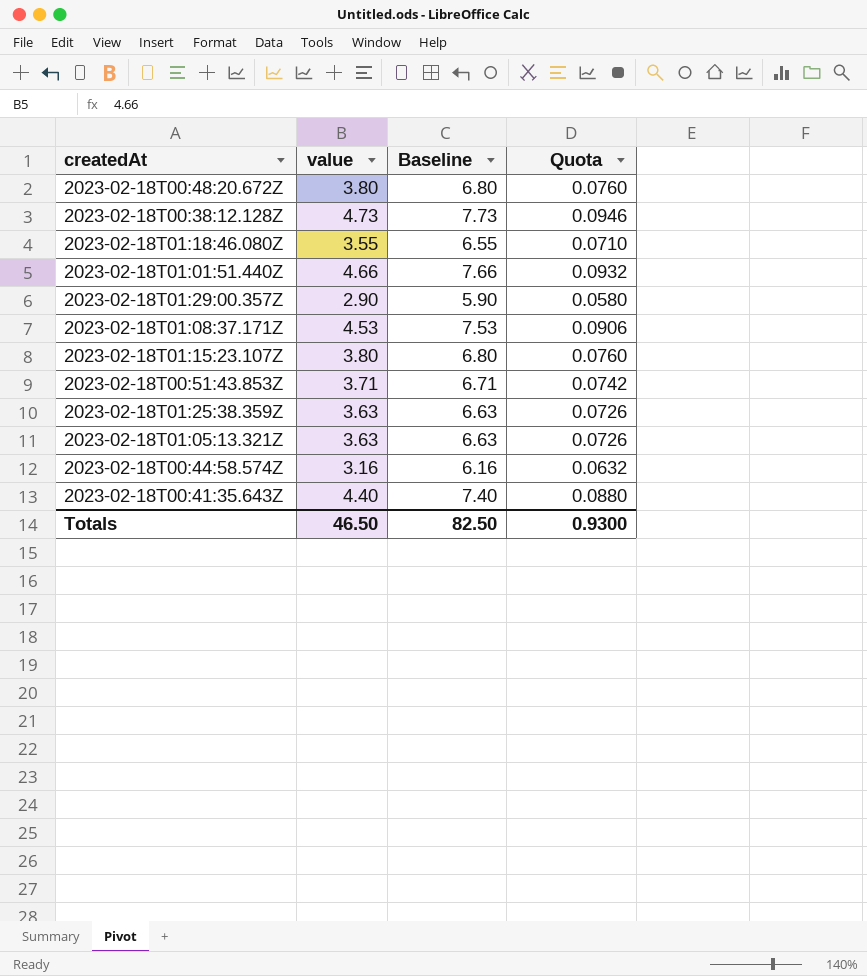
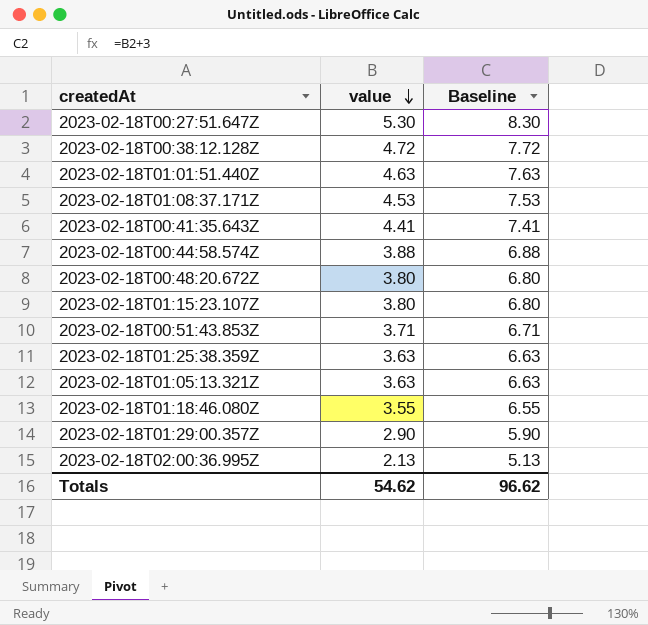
row order: none -> value descending
column Quota | formula: [value] * 0.02 -> none
row 2023-02-18T00:27:51.647Z: none -> 5.30 | 8.30
2023-02-18T00:38:12.128Z | value: 4.73 -> 4.72
2023-02-18T00:38:12.128Z | Baseline: 7.73 -> 7.72
2023-02-18T01:01:51.440Z | value: 4.66 -> 4.63
2023-02-18T01:01:51.440Z | Baseline: 7.66 -> 7.63
2023-02-18T00:41:35.643Z | value: 4.40 -> 4.41
2023-02-18T00:41:35.643Z | Baseline: 7.40 -> 7.41
2023-02-18T00:44:58.574Z | value: 3.16 -> 3.88
2023-02-18T00:44:58.574Z | Baseline: 6.16 -> 6.88
row 2023-02-18T02:00:36.995Z: none -> 2.13 | 5.13
Totals | value: 46.50 -> 54.62
Totals | Baseline: 82.50 -> 96.62

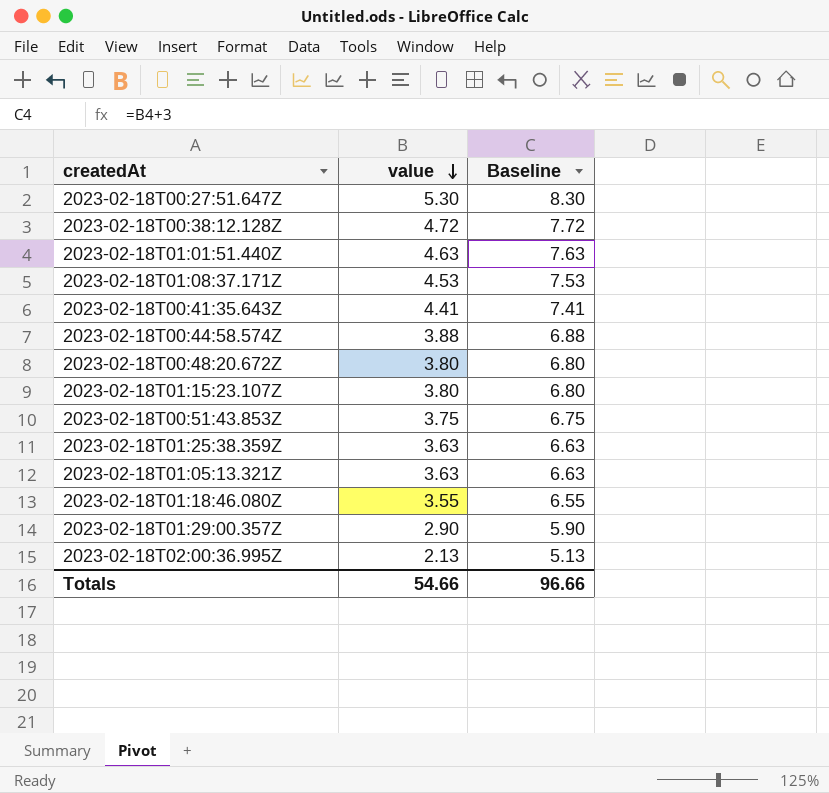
2023-02-18T00:51:43.853Z | value: 3.71 -> 3.75
2023-02-18T00:51:43.853Z | Baseline: 6.71 -> 6.75
Totals | value: 54.62 -> 54.66
Totals | Baseline: 96.62 -> 96.66

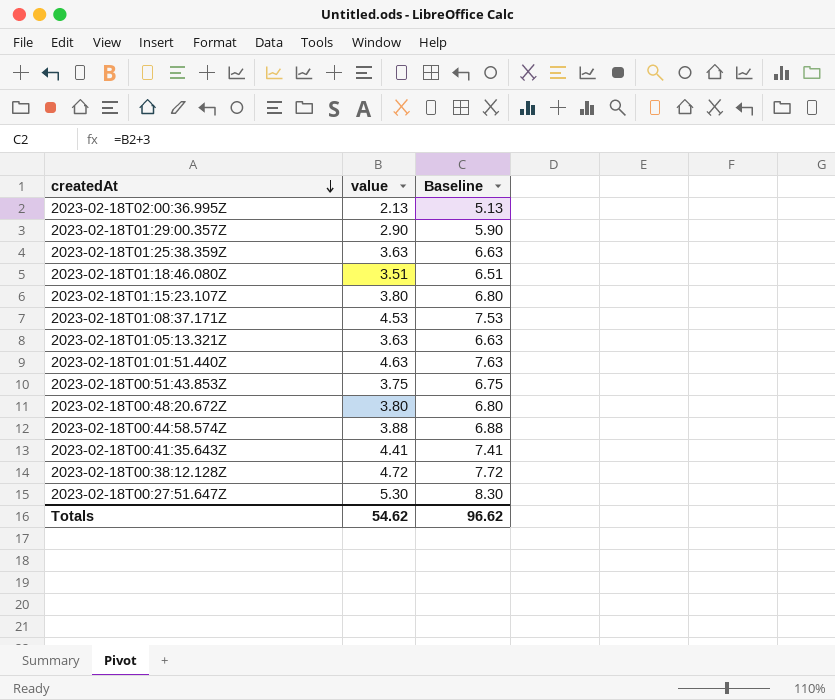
row order: value descending -> createdAt descending
2023-02-18T01:18:46.080Z | value: 3.55 -> 3.51
2023-02-18T01:18:46.080Z | Baseline: 6.55 -> 6.51
Totals | value: 54.66 -> 54.62
Totals | Baseline: 96.66 -> 96.62

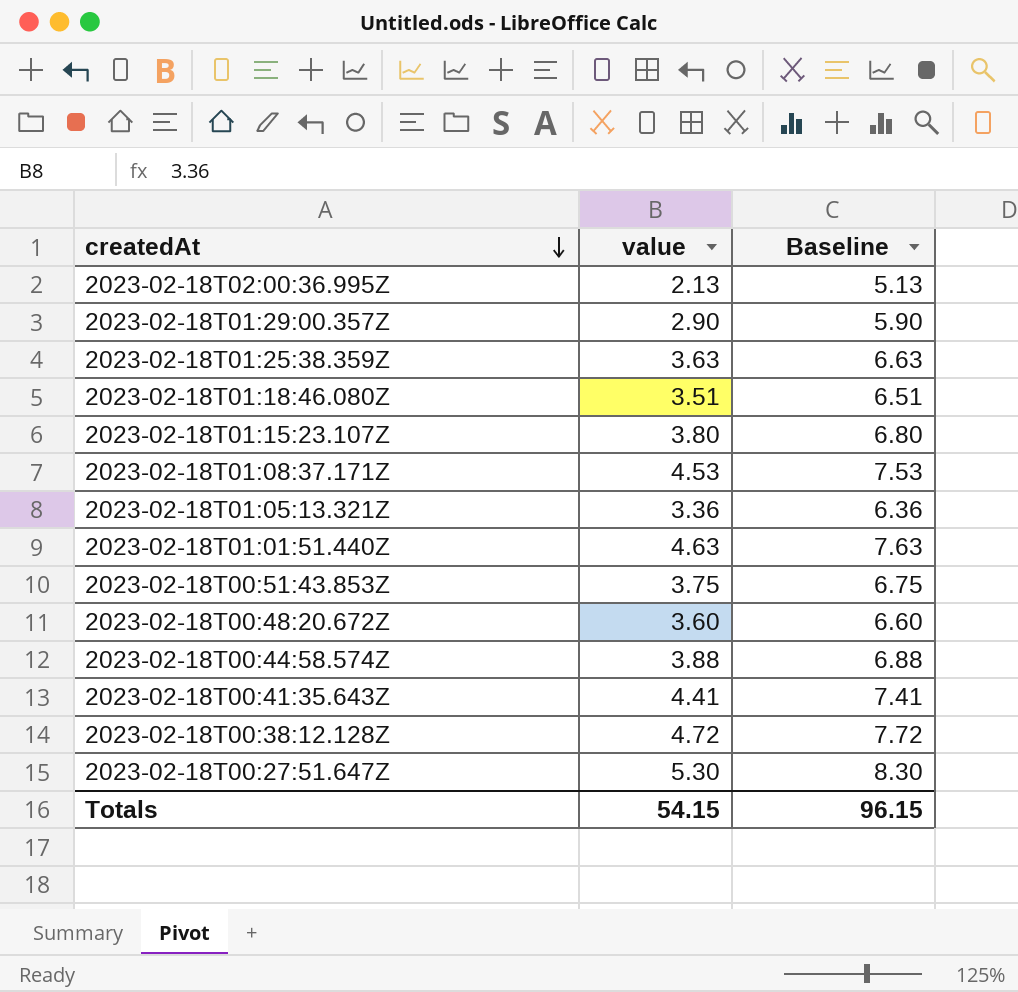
2023-02-18T01:05:13.321Z | value: 3.63 -> 3.36
2023-02-18T01:05:13.321Z | Baseline: 6.63 -> 6.36
2023-02-18T00:48:20.672Z | value: 3.80 -> 3.60
2023-02-18T00:48:20.672Z | Baseline: 6.80 -> 6.60
Totals | value: 54.62 -> 54.15
Totals | Baseline: 96.62 -> 96.15

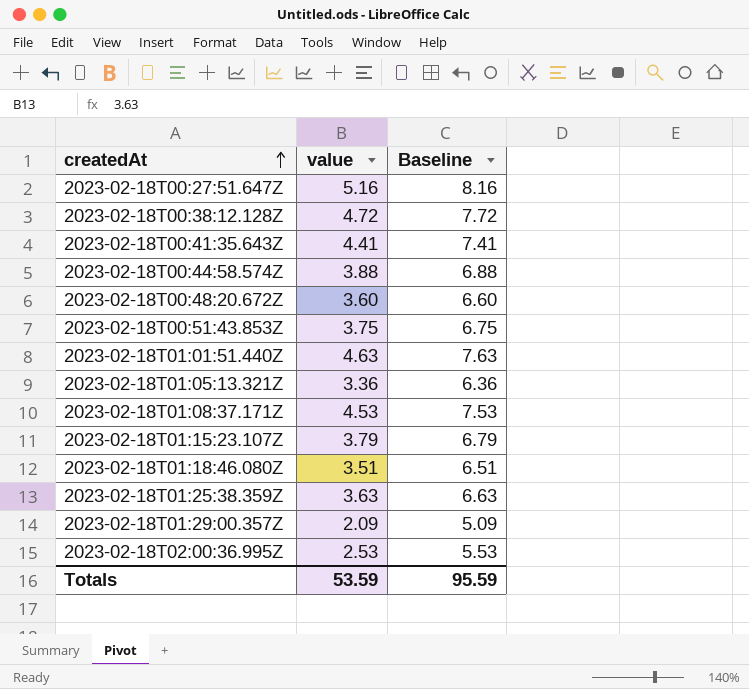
row order: createdAt descending -> createdAt ascending
2023-02-18T00:27:51.647Z | value: 5.30 -> 5.16
2023-02-18T00:27:51.647Z | Baseline: 8.30 -> 8.16
2023-02-18T01:15:23.107Z | value: 3.80 -> 3.79
2023-02-18T01:15:23.107Z | Baseline: 6.80 -> 6.79
2023-02-18T01:29:00.357Z | value: 2.90 -> 2.09
2023-02-18T01:29:00.357Z | Baseline: 5.90 -> 5.09
2023-02-18T02:00:36.995Z | value: 2.13 -> 2.53
2023-02-18T02:00:36.995Z | Baseline: 5.13 -> 5.53
Totals | value: 54.15 -> 53.59
Totals | Baseline: 96.15 -> 95.59

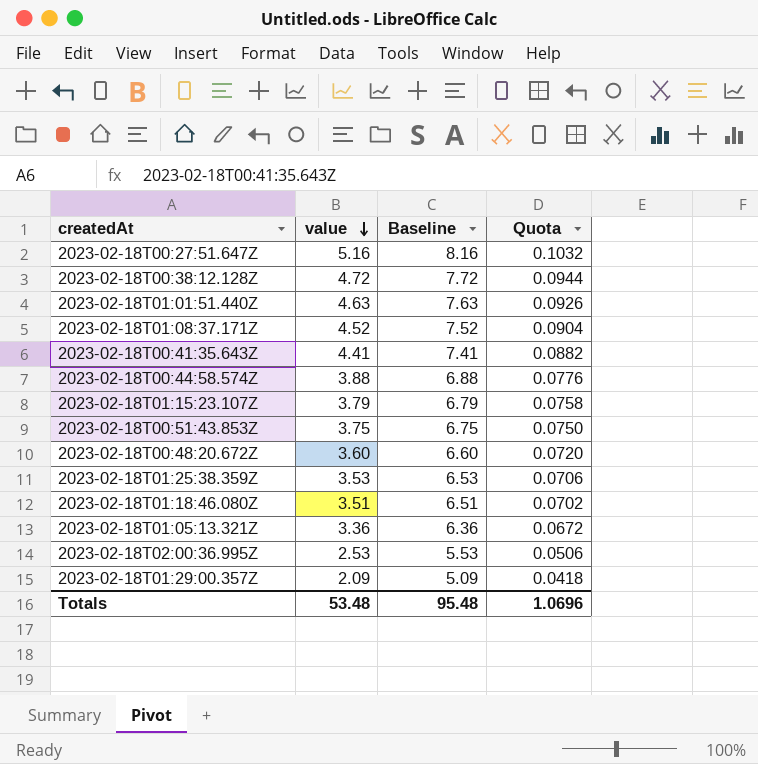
row order: createdAt ascending -> value descending
column Quota | formula: none -> [value] * 0.02
2023-02-18T01:08:37.171Z | value: 4.53 -> 4.52
2023-02-18T01:08:37.171Z | Baseline: 7.53 -> 7.52
2023-02-18T01:25:38.359Z | value: 3.63 -> 3.53
2023-02-18T01:25:38.359Z | Baseline: 6.63 -> 6.53
Totals | value: 53.59 -> 53.48
Totals | Baseline: 95.59 -> 95.48

